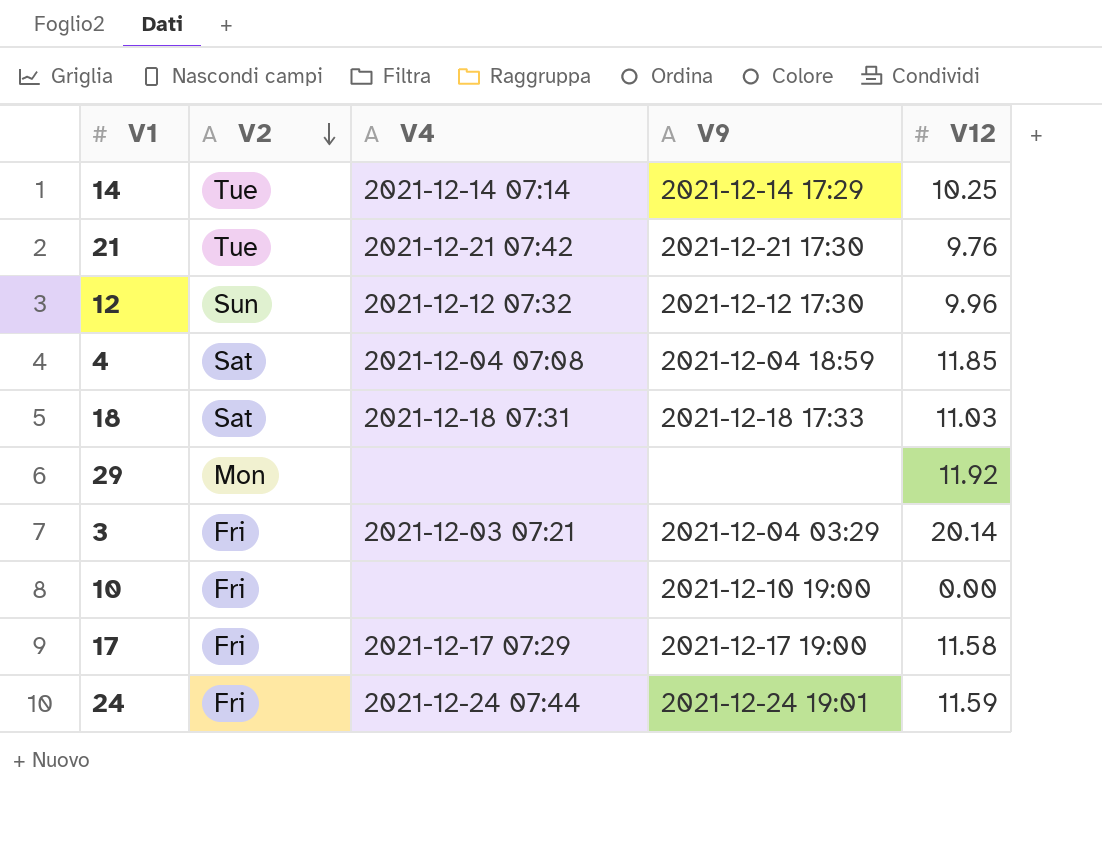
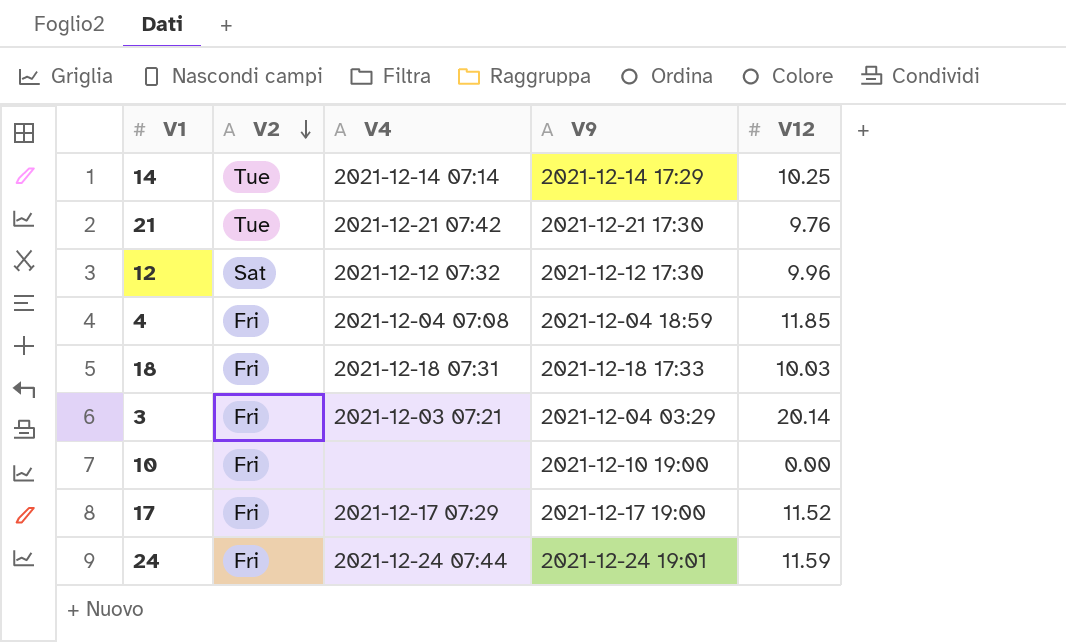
row 29: Mon | none | none | 11.92 -> none
12 | V2: Sun -> Sat
4 | V2: Sat -> Fri
18 | V2: Sat -> Fri
18 | V12: 11.03 -> 10.03
17 | V12: 11.58 -> 11.52

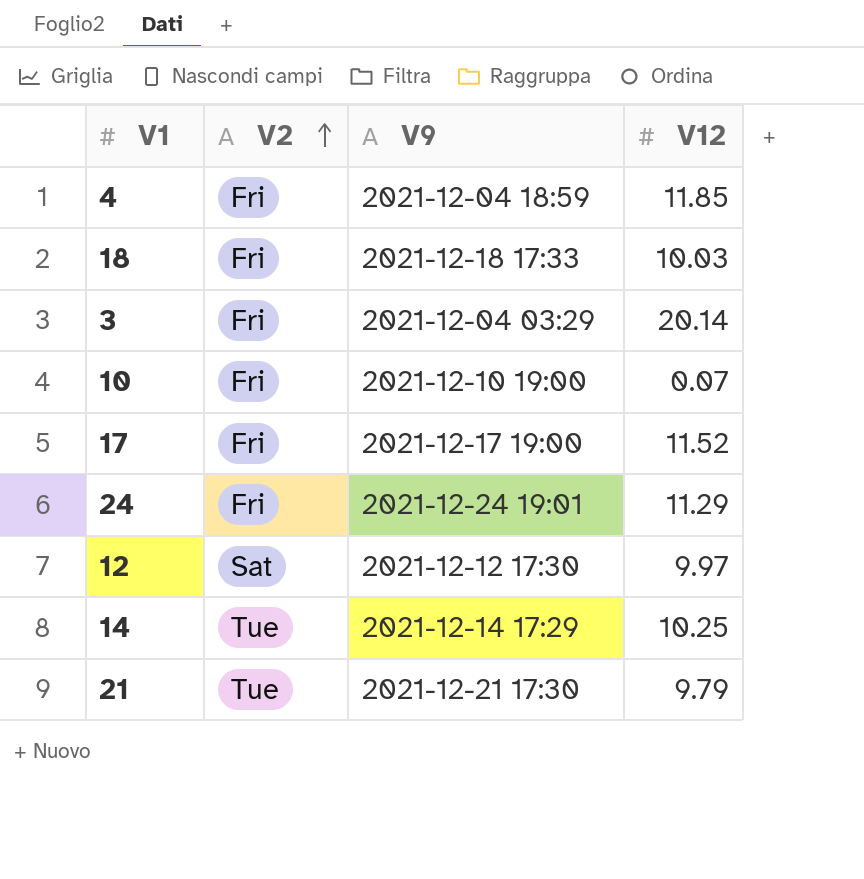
row order: V2 descending -> V2 ascending
column V4 | position: 3 -> none
10 | V12: 0.00 -> 0.07
24 | V12: 11.59 -> 11.29
12 | V12: 9.96 -> 9.97
21 | V12: 9.76 -> 9.79

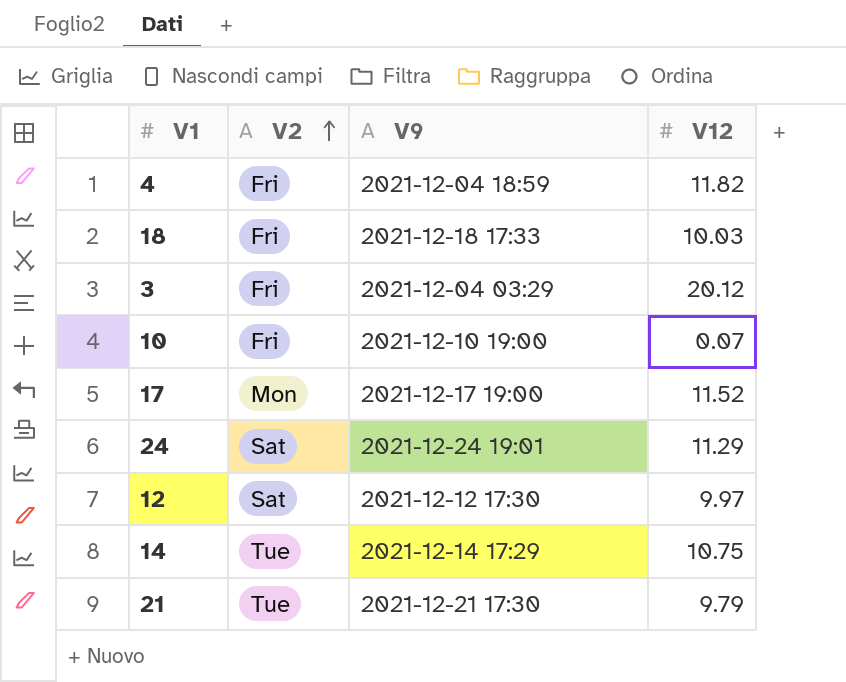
4 | V12: 11.85 -> 11.82
3 | V12: 20.14 -> 20.12
17 | V2: Fri -> Mon
24 | V2: Fri -> Sat
14 | V12: 10.25 -> 10.75

